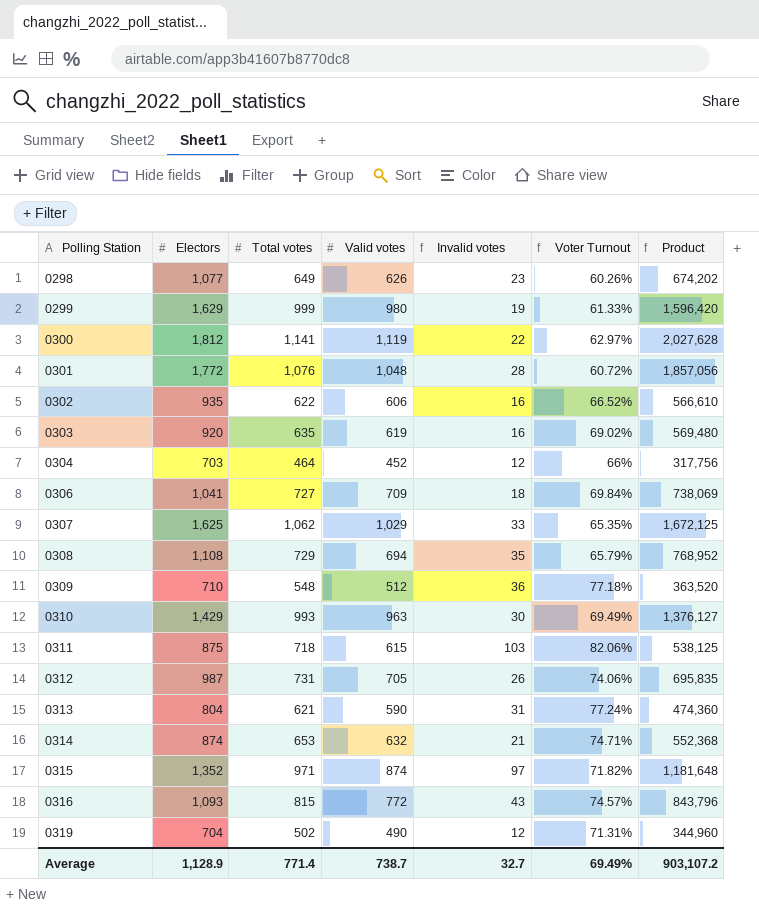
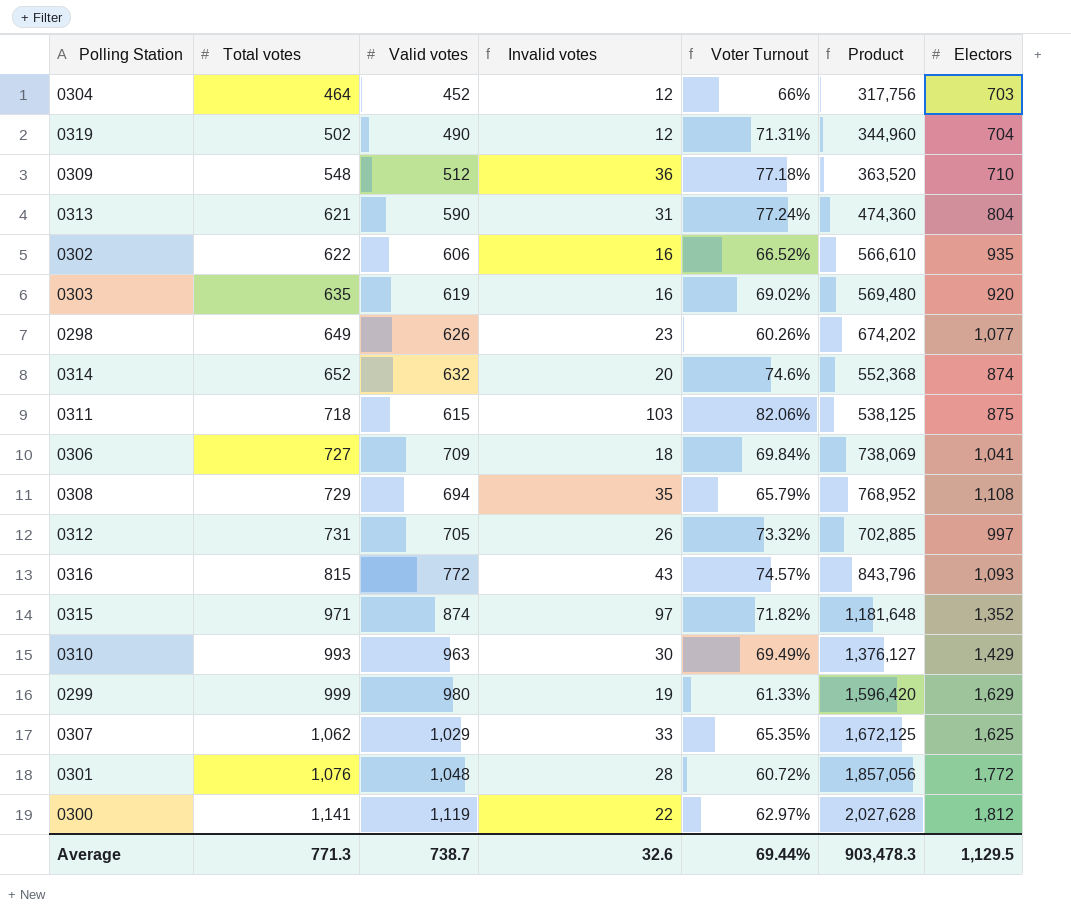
row order: Polling Station ascending -> Total votes ascending
column Electors | position: 2 -> 7
0314 | Total votes: 653 -> 652
0314 | Invalid votes: 21 -> 20
0314 | Voter Turnout: 74.71% -> 74.6%
0312 | Voter Turnout: 74.06% -> 73.32%
0312 | Product: 695,835 -> 702,885
0312 | Electors: 987 -> 997
Average | Total votes: 771.4 -> 771.3
Average | Invalid votes: 32.7 -> 32.6
Average | Voter Turnout: 69.49% -> 69.44%
Average | Product: 903,107.2 -> 903,478.3
Average | Electors: 1,128.9 -> 1,129.5

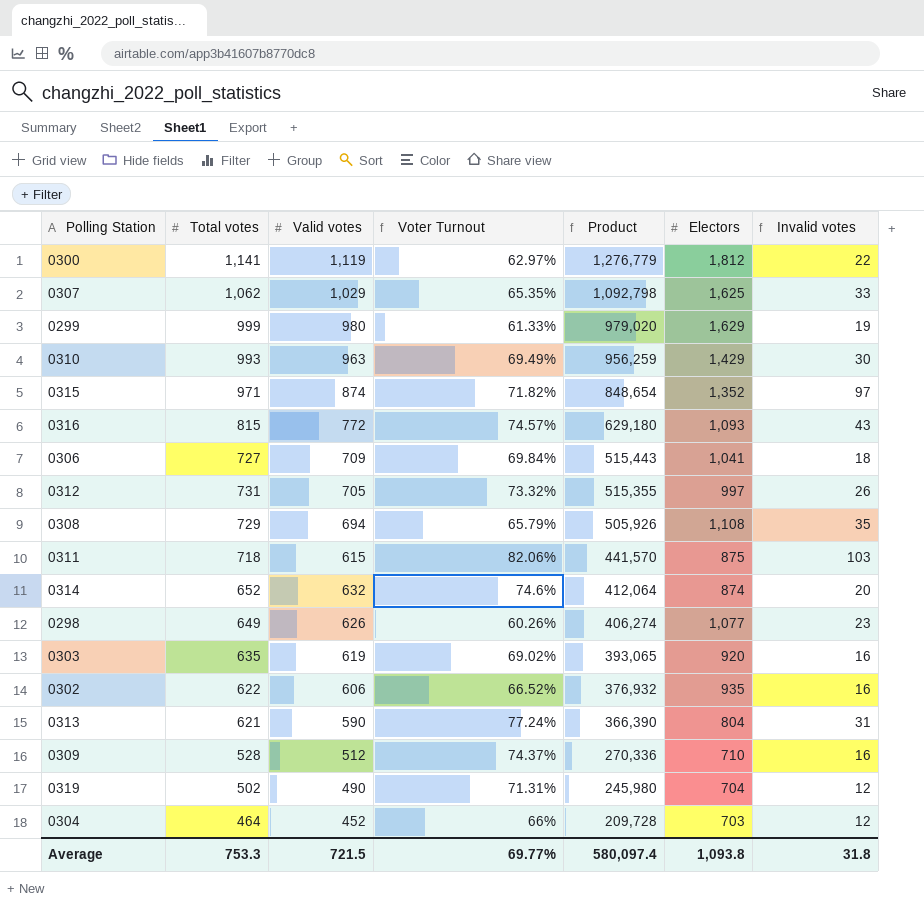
row order: Total votes ascending -> Product descending
column Product | formula: [Valid votes] * [Electors] -> [Total votes] * [Valid votes]
column Invalid votes | position: 4 -> 7
row 0301: 1,076 | 1,048 | 28 | 60.72% | 1,857,056 | 1,772 -> none
0309 | Total votes: 548 -> 528
0309 | Voter Turnout: 77.18% -> 74.37%
0309 | Invalid votes: 36 -> 16
Average | Total votes: 771.3 -> 753.3
Average | Valid votes: 738.7 -> 721.5
Average | Voter Turnout: 69.44% -> 69.77%
Average | Product: 903,478.3 -> 580,097.4
Average | Electors: 1,129.5 -> 1,093.8
Average | Invalid votes: 32.6 -> 31.8

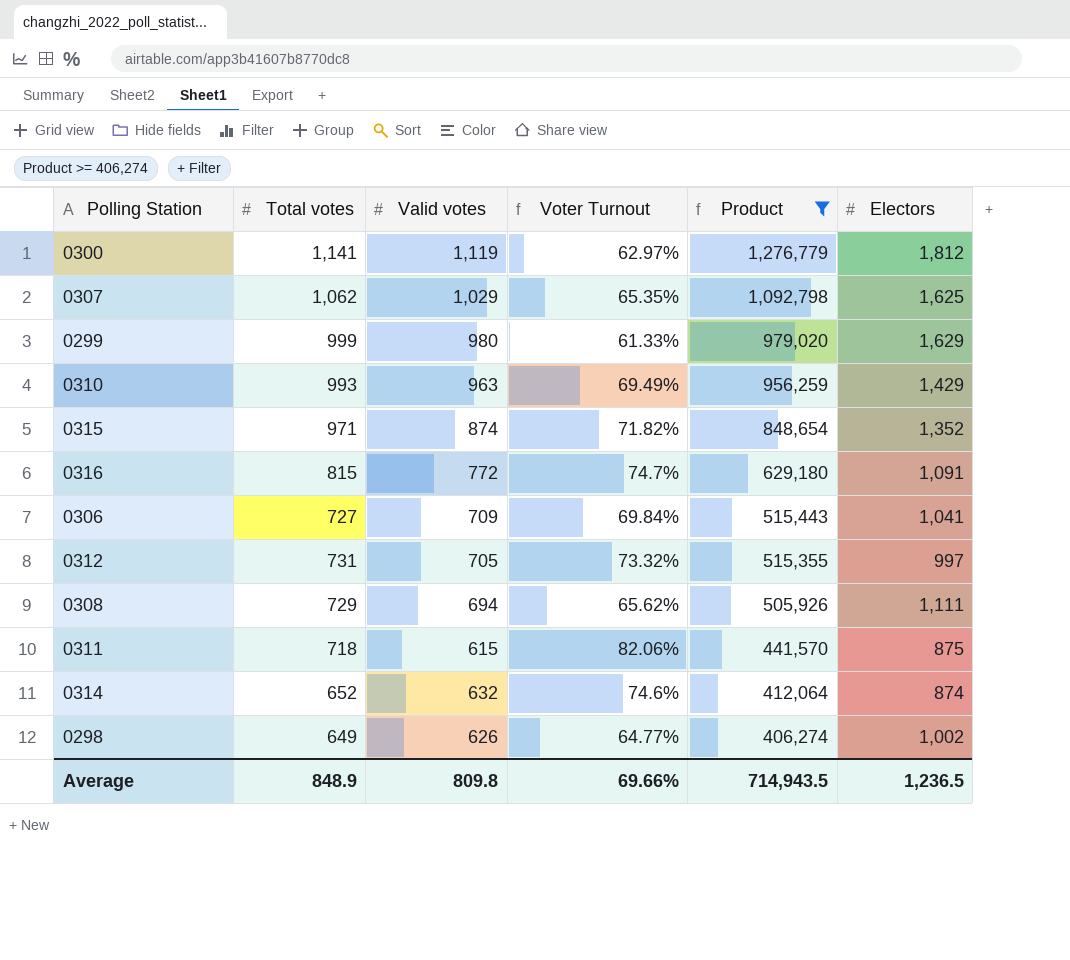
filter: none -> Product >= 406,274
column Invalid votes | formula: [Total votes] - [Valid votes] -> none
0316 | Voter Turnout: 74.57% -> 74.7%
0316 | Electors: 1,093 -> 1,091
0308 | Voter Turnout: 65.79% -> 65.62%
0308 | Electors: 1,108 -> 1,111
0298 | Voter Turnout: 60.26% -> 64.77%
0298 | Electors: 1,077 -> 1,002
Average | Total votes: 753.3 -> 848.9
Average | Valid votes: 721.5 -> 809.8
Average | Voter Turnout: 69.77% -> 69.66%
Average | Product: 580,097.4 -> 714,943.5
Average | Electors: 1,093.8 -> 1,236.5

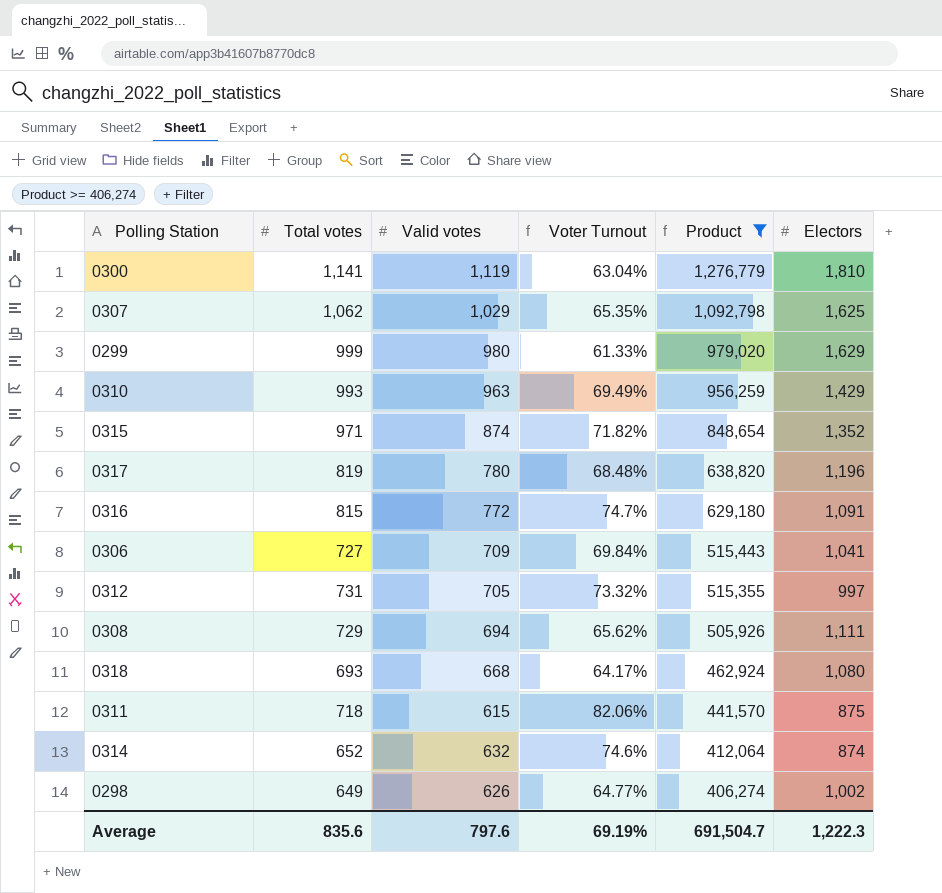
0300 | Voter Turnout: 62.97% -> 63.04%
0300 | Electors: 1,812 -> 1,810
row 0317: none -> 819 | 780 | 68.48% | 638,820 | 1,196
row 0318: none -> 693 | 668 | 64.17% | 462,924 | 1,080
Average | Total votes: 848.9 -> 835.6
Average | Valid votes: 809.8 -> 797.6
Average | Voter Turnout: 69.66% -> 69.19%
Average | Product: 714,943.5 -> 691,504.7
Average | Electors: 1,236.5 -> 1,222.3

